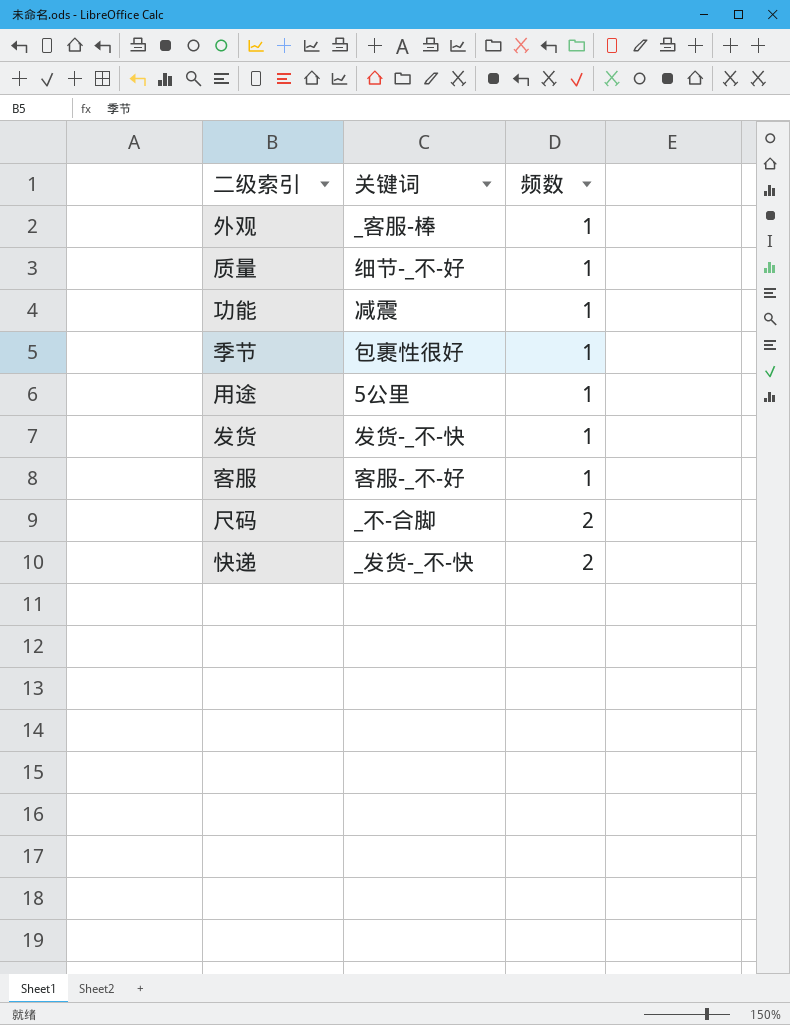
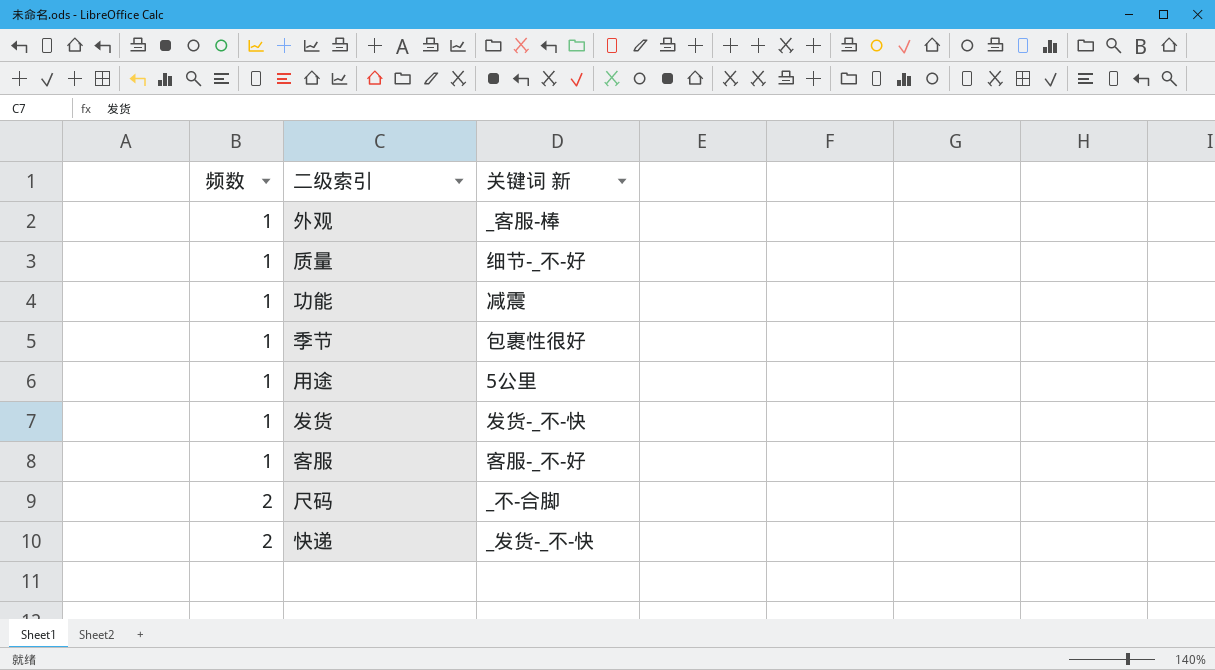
column 频数 | position: 3 -> 1
column name: 关键词 -> 关键词 新

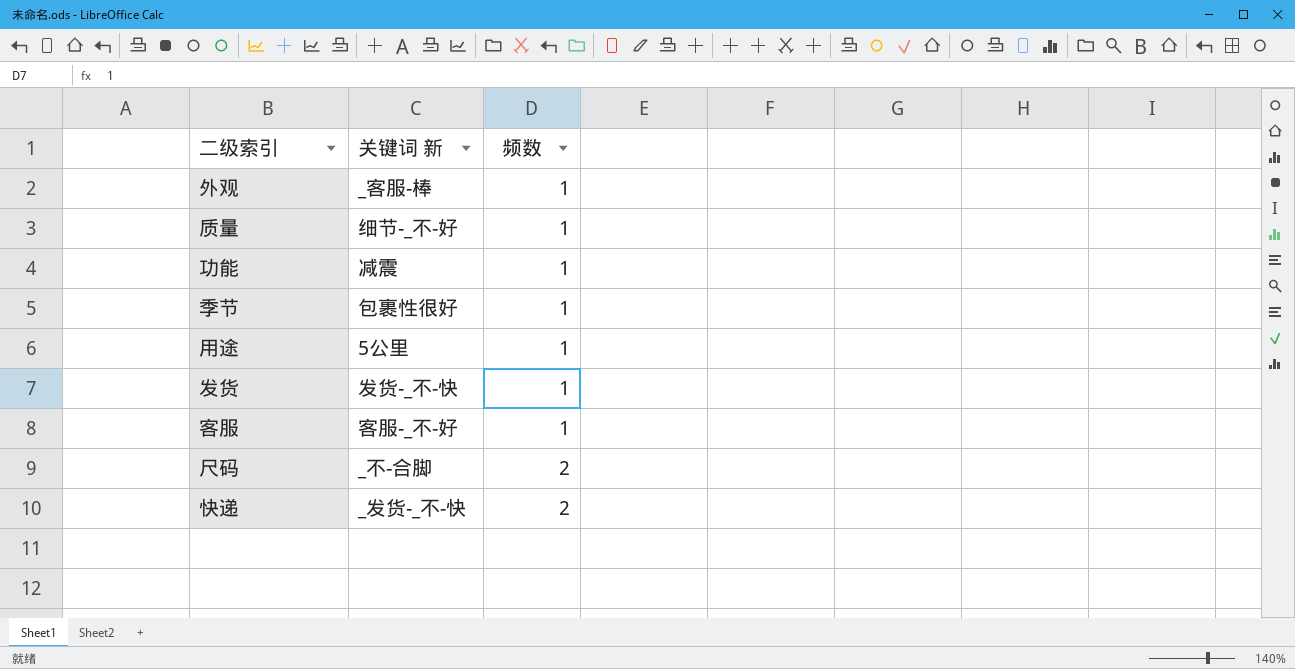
column 频数 | position: 1 -> 3

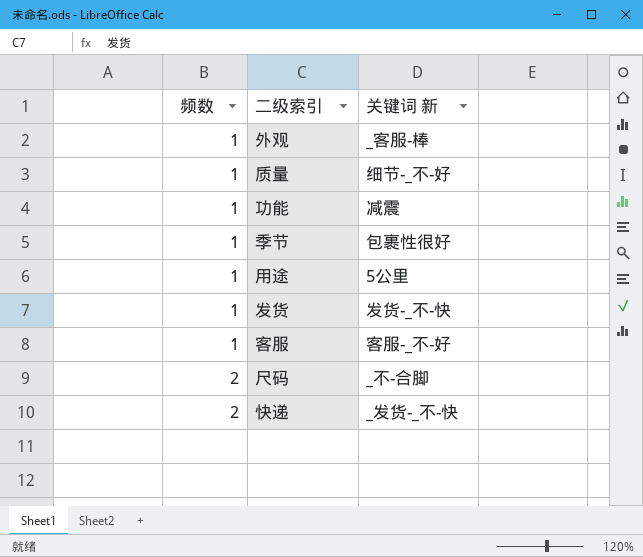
column 频数 | position: 3 -> 1

